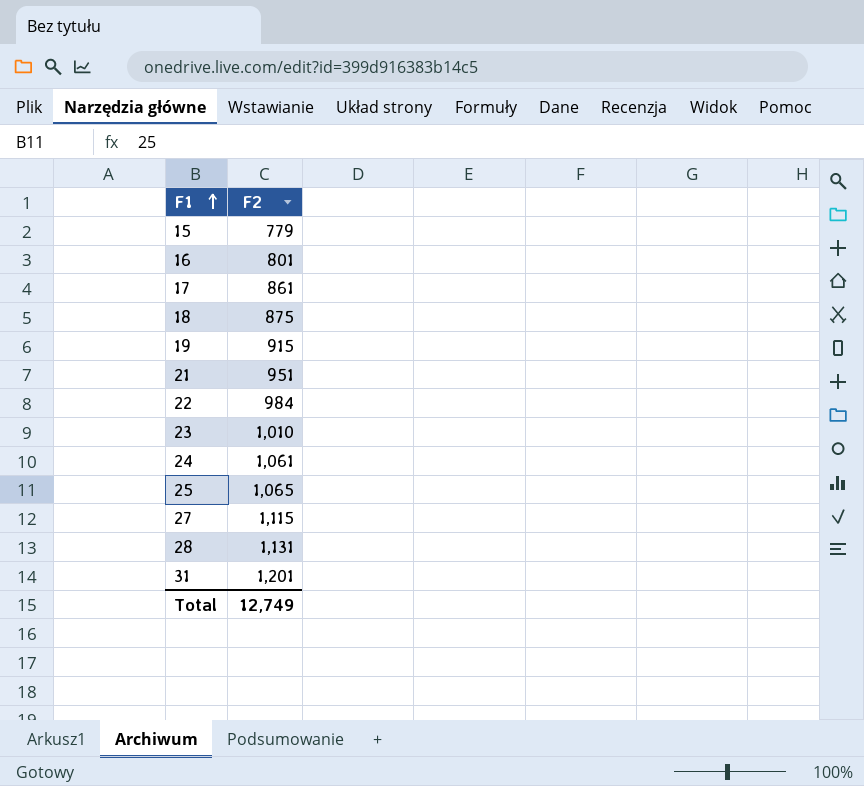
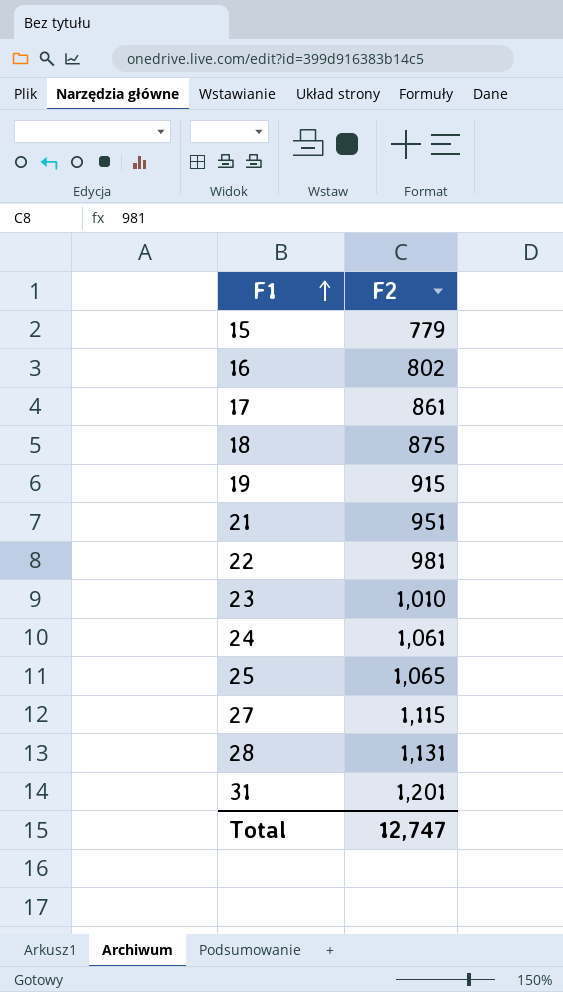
16 | F2: 801 -> 802
22 | F2: 984 -> 981
Total | F2: 12,749 -> 12,747

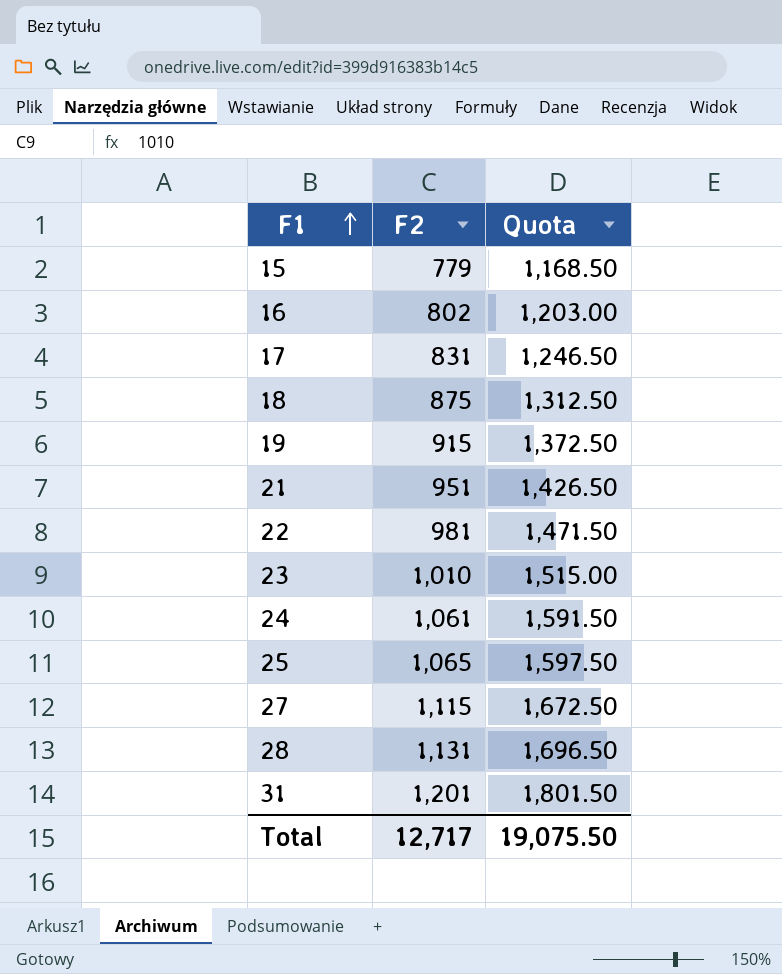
column Quota | formula: none -> [F2] * 1.5
17 | F2: 861 -> 831
Total | F2: 12,747 -> 12,717

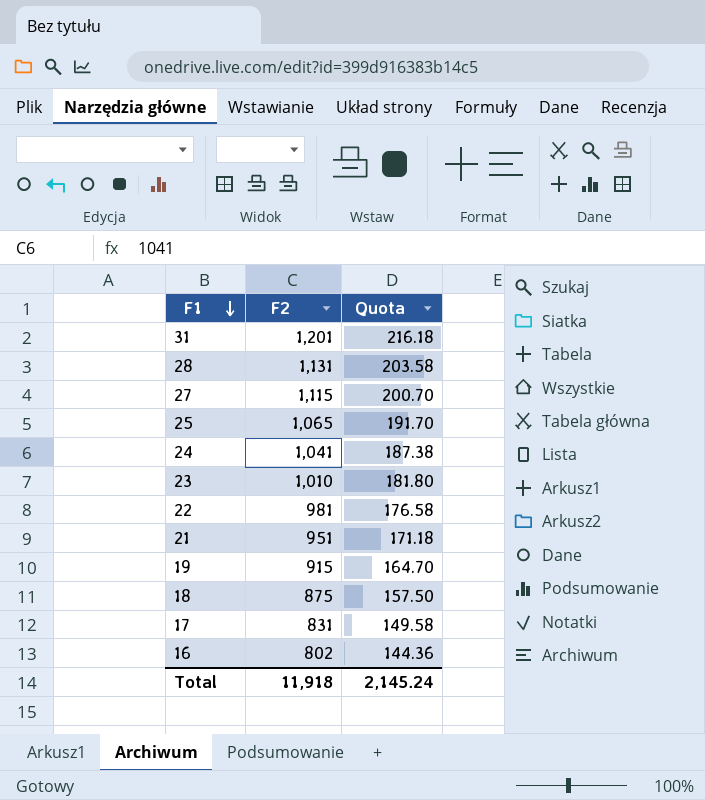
row order: F1 ascending -> F1 descending
column Quota | formula: [F2] * 1.5 -> [F2] * 0.18
row 15: 779 | 1,168.50 -> none
24 | F2: 1,061 -> 1,041
Total | F2: 12,717 -> 11,918
Total | Quota: 19,075.50 -> 2,145.24

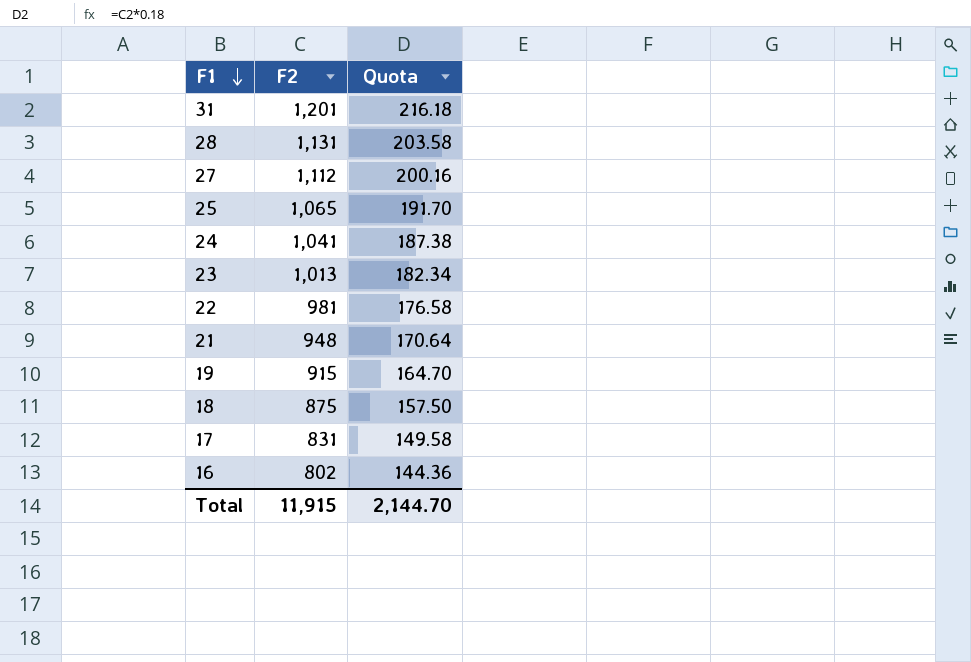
27 | F2: 1,115 -> 1,112
27 | Quota: 200.70 -> 200.16
23 | F2: 1,010 -> 1,013
23 | Quota: 181.80 -> 182.34
21 | F2: 951 -> 948
21 | Quota: 171.18 -> 170.64
Total | F2: 11,918 -> 11,915
Total | Quota: 2,145.24 -> 2,144.70

